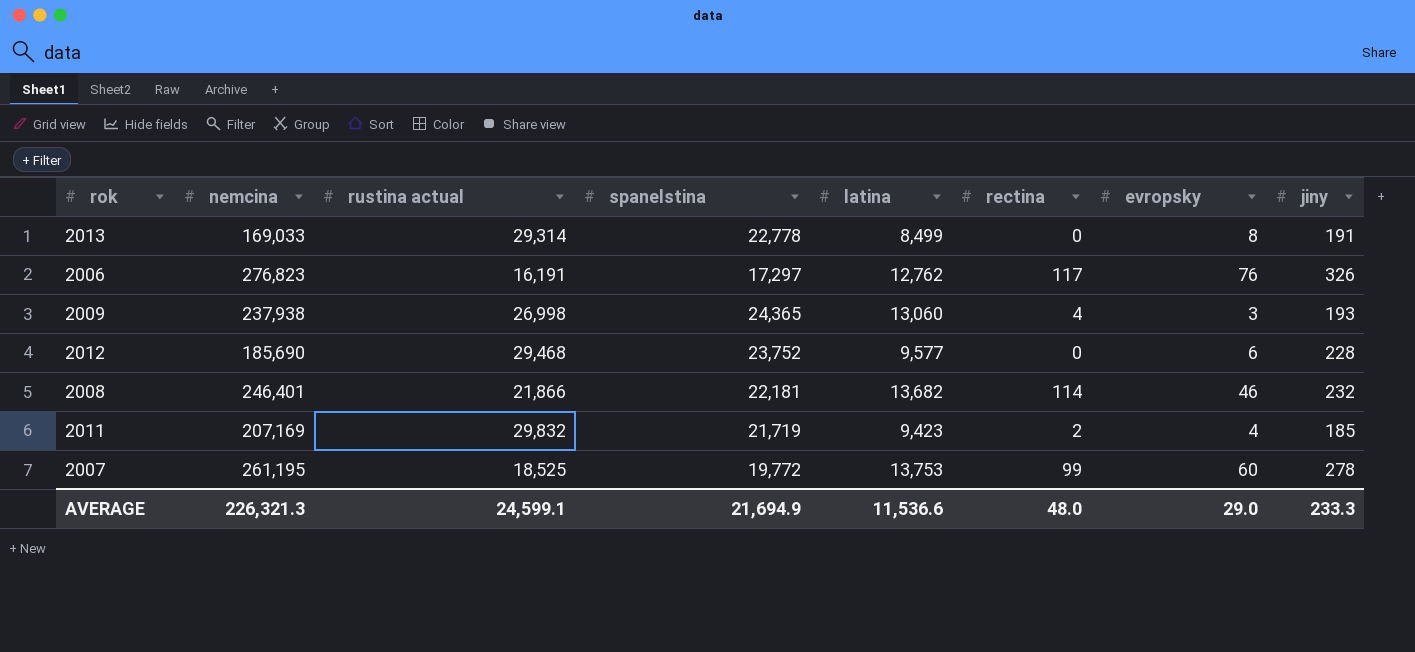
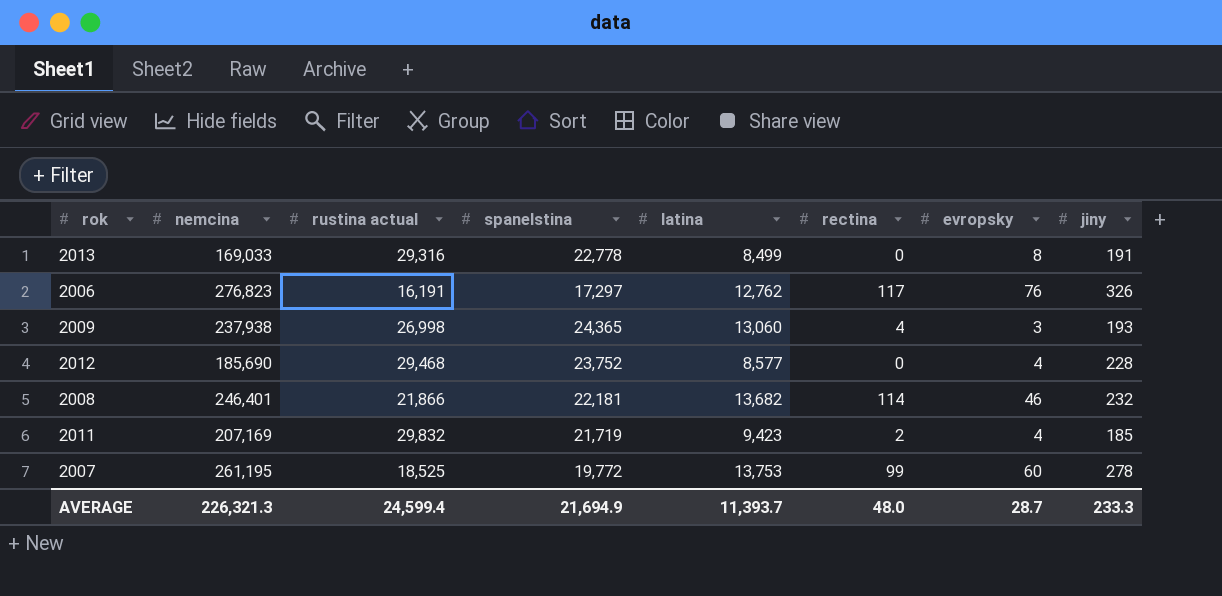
2013 | rustina actual: 29,314 -> 29,316
2012 | latina: 9,577 -> 8,577
2012 | evropsky: 6 -> 4
AVERAGE | rustina actual: 24,599.1 -> 24,599.4
AVERAGE | latina: 11,536.6 -> 11,393.7
AVERAGE | evropsky: 29.0 -> 28.7

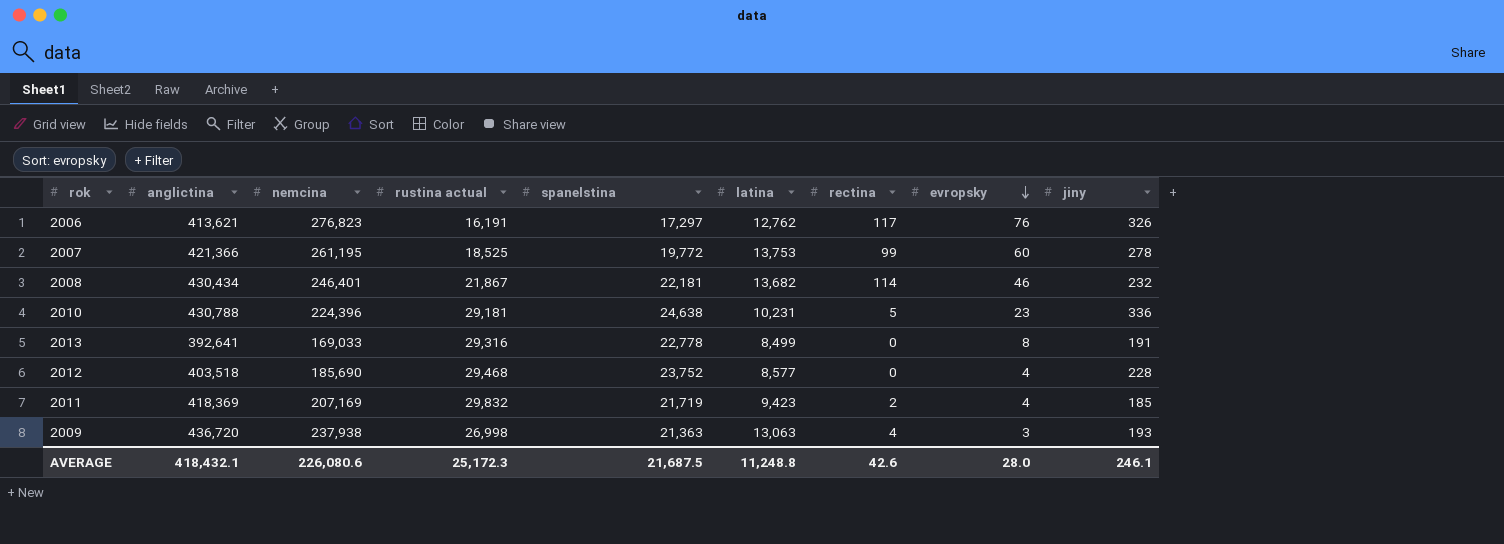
row order: none -> evropsky descending
column anglictina | position: none -> 2
2008 | rustina actual: 21,866 -> 21,867
row 2010: none -> 430,788 | 224,396 | 29,181 | 24,638 | 10,231 | 5 | 23 | 336
2009 | spanelstina: 24,365 -> 21,363
2009 | latina: 13,060 -> 13,063
AVERAGE | nemcina: 226,321.3 -> 226,080.6
AVERAGE | rustina actual: 24,599.4 -> 25,172.3
AVERAGE | spanelstina: 21,694.9 -> 21,687.5
AVERAGE | latina: 11,393.7 -> 11,248.8
AVERAGE | rectina: 48.0 -> 42.6
AVERAGE | evropsky: 28.7 -> 28.0
AVERAGE | jiny: 233.3 -> 246.1

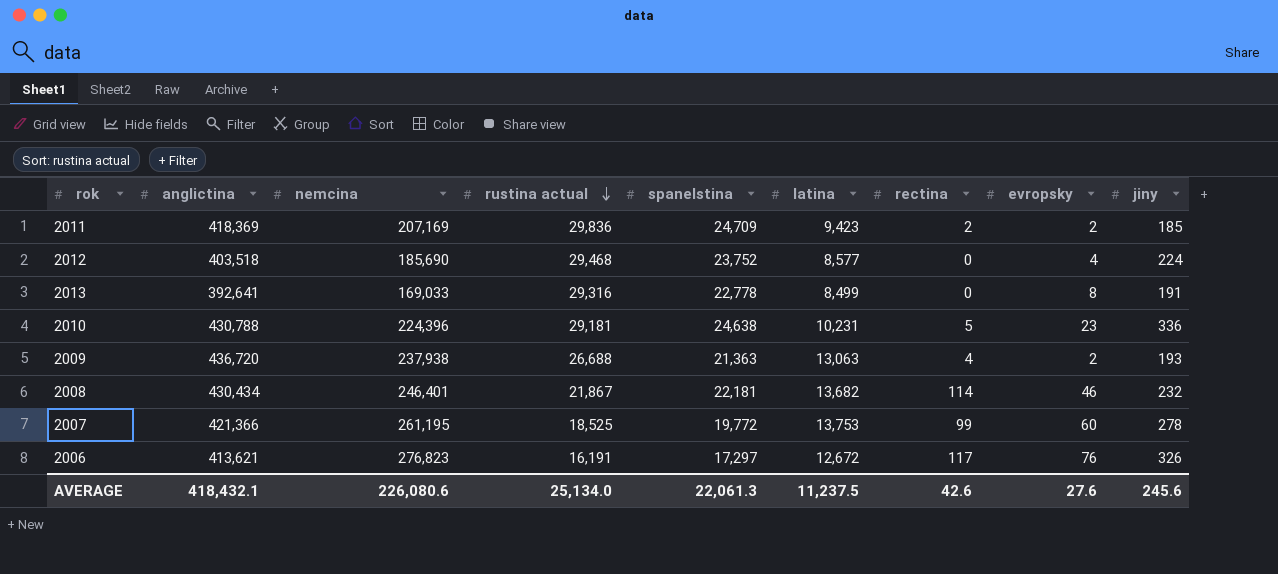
row order: evropsky descending -> rustina actual descending
2011 | rustina actual: 29,832 -> 29,836
2011 | spanelstina: 21,719 -> 24,709
2011 | evropsky: 4 -> 2
2012 | jiny: 228 -> 224
2009 | rustina actual: 26,998 -> 26,688
2009 | evropsky: 3 -> 2
2006 | latina: 12,762 -> 12,672
AVERAGE | rustina actual: 25,172.3 -> 25,134.0
AVERAGE | spanelstina: 21,687.5 -> 22,061.3
AVERAGE | latina: 11,248.8 -> 11,237.5
AVERAGE | evropsky: 28.0 -> 27.6
AVERAGE | jiny: 246.1 -> 245.6

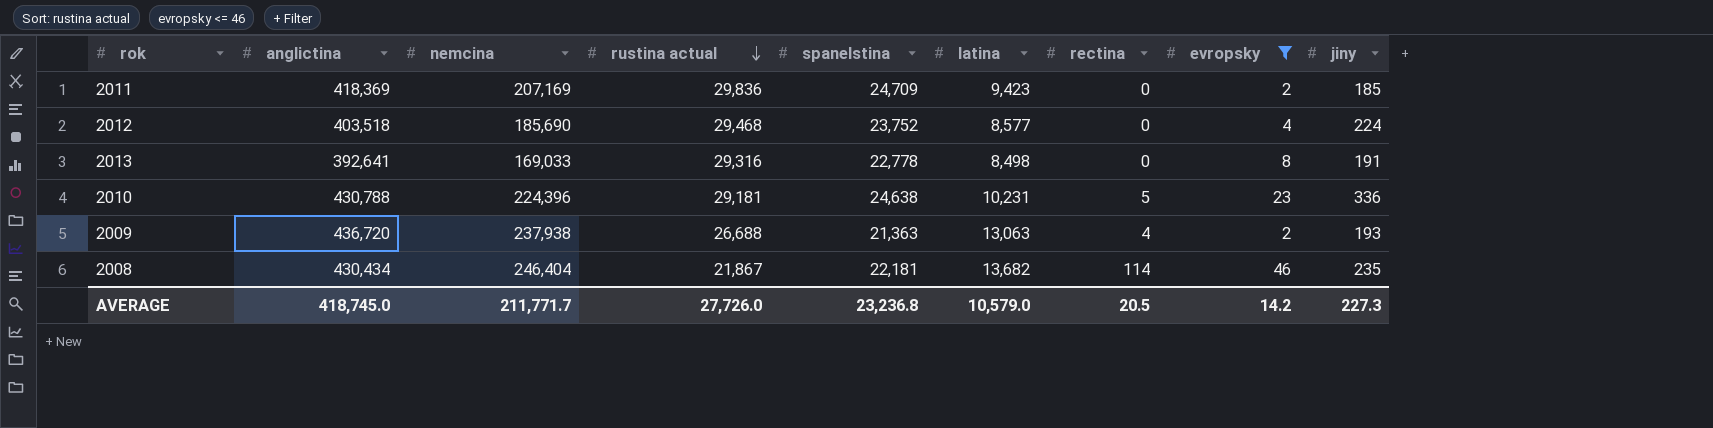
filter: none -> evropsky <= 46
2011 | rectina: 2 -> 0
2013 | latina: 8,499 -> 8,498
2008 | nemcina: 246,401 -> 246,404
2008 | jiny: 232 -> 235
AVERAGE | anglictina: 418,432.1 -> 418,745.0
AVERAGE | nemcina: 226,080.6 -> 211,771.7
AVERAGE | rustina actual: 25,134.0 -> 27,726.0
AVERAGE | spanelstina: 22,061.3 -> 23,236.8
AVERAGE | latina: 11,237.5 -> 10,579.0
AVERAGE | rectina: 42.6 -> 20.5
AVERAGE | evropsky: 27.6 -> 14.2
AVERAGE | jiny: 245.6 -> 227.3

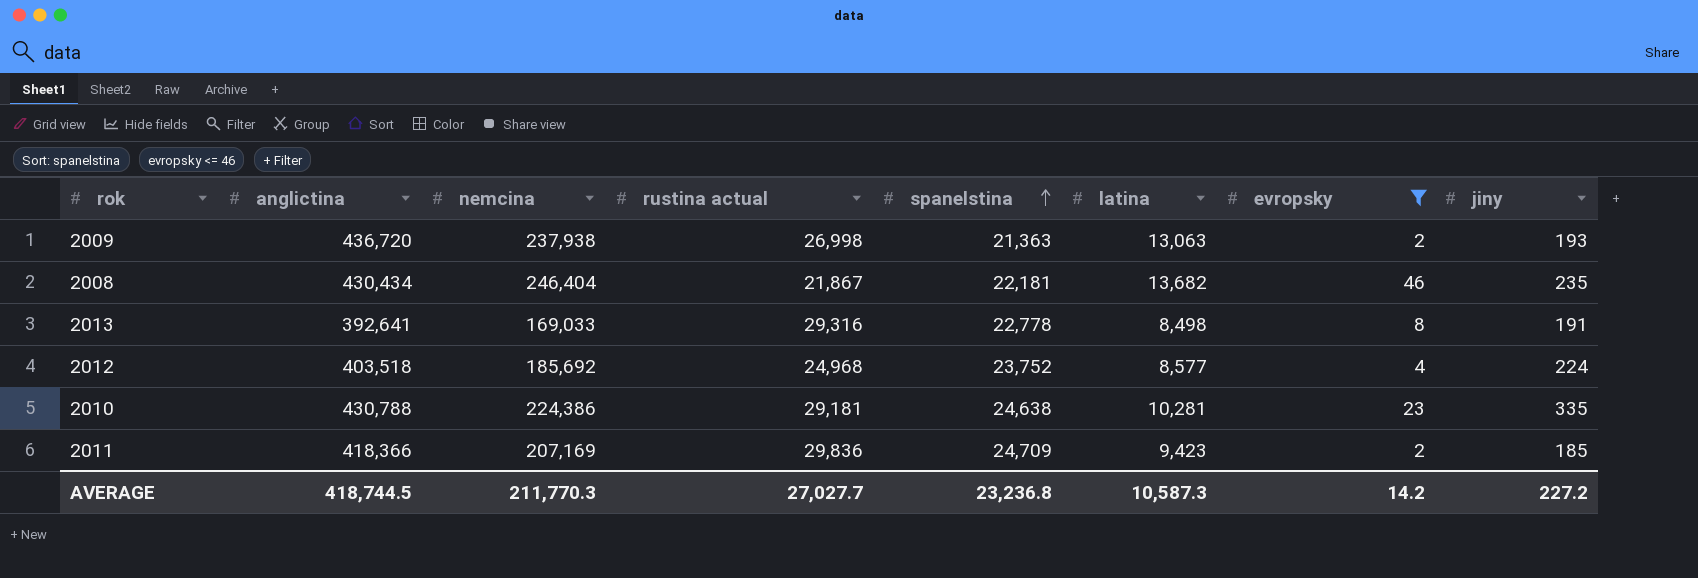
row order: rustina actual descending -> spanelstina ascending
column rectina | position: 7 -> none
2009 | rustina actual: 26,688 -> 26,998
2012 | nemcina: 185,690 -> 185,692
2012 | rustina actual: 29,468 -> 24,968
2010 | nemcina: 224,396 -> 224,386
2010 | latina: 10,231 -> 10,281
2010 | jiny: 336 -> 335
2011 | anglictina: 418,369 -> 418,366
AVERAGE | anglictina: 418,745.0 -> 418,744.5
AVERAGE | nemcina: 211,771.7 -> 211,770.3
AVERAGE | rustina actual: 27,726.0 -> 27,027.7
AVERAGE | latina: 10,579.0 -> 10,587.3
AVERAGE | jiny: 227.3 -> 227.2

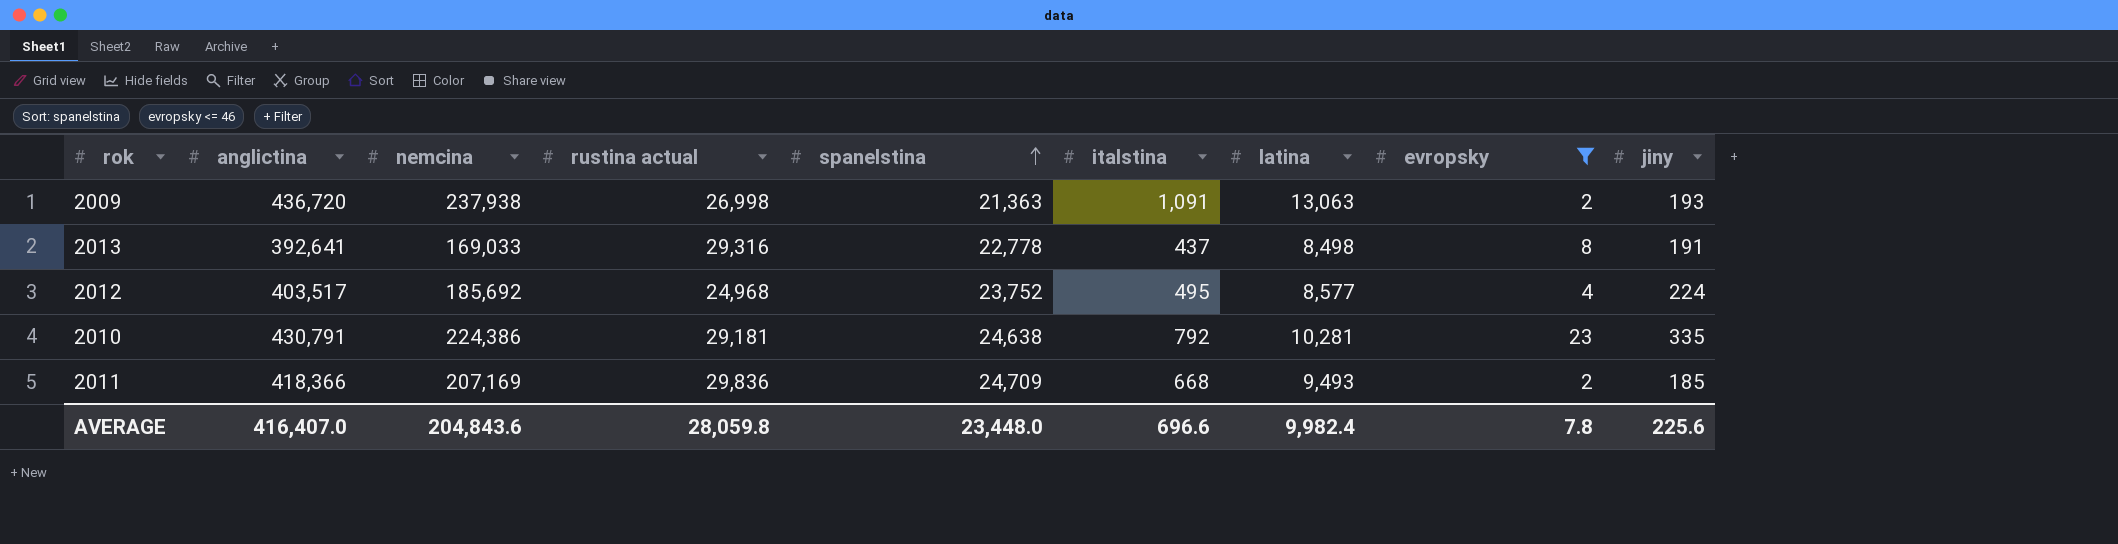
column italstina | position: none -> 6
row 2008: 430,434 | 246,404 | 21,867 | 22,181 | 13,682 | 46 | 235 -> none
2012 | anglictina: 403,518 -> 403,517
2010 | anglictina: 430,788 -> 430,791
2011 | latina: 9,423 -> 9,493
AVERAGE | anglictina: 418,744.5 -> 416,407.0
AVERAGE | nemcina: 211,770.3 -> 204,843.6
AVERAGE | rustina actual: 27,027.7 -> 28,059.8
AVERAGE | spanelstina: 23,236.8 -> 23,448.0
AVERAGE | latina: 10,587.3 -> 9,982.4
AVERAGE | evropsky: 14.2 -> 7.8
AVERAGE | jiny: 227.2 -> 225.6

